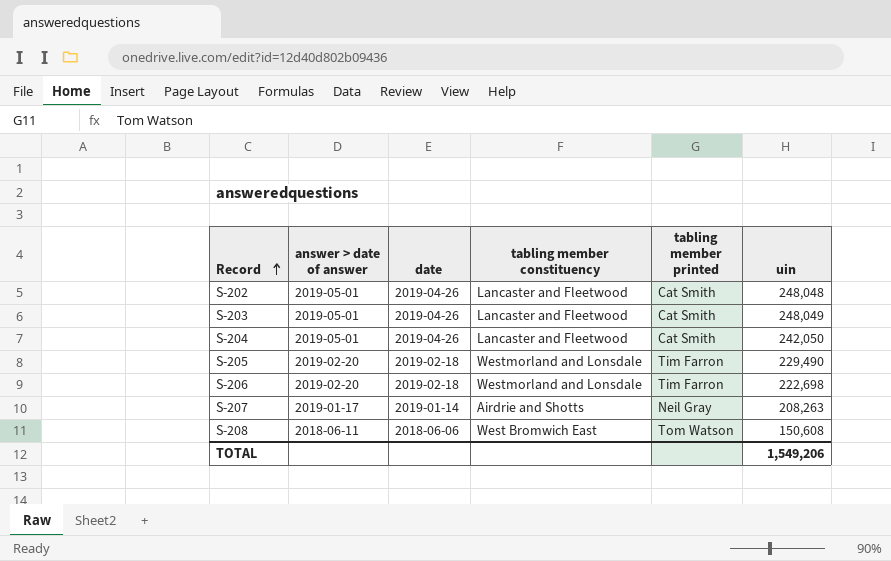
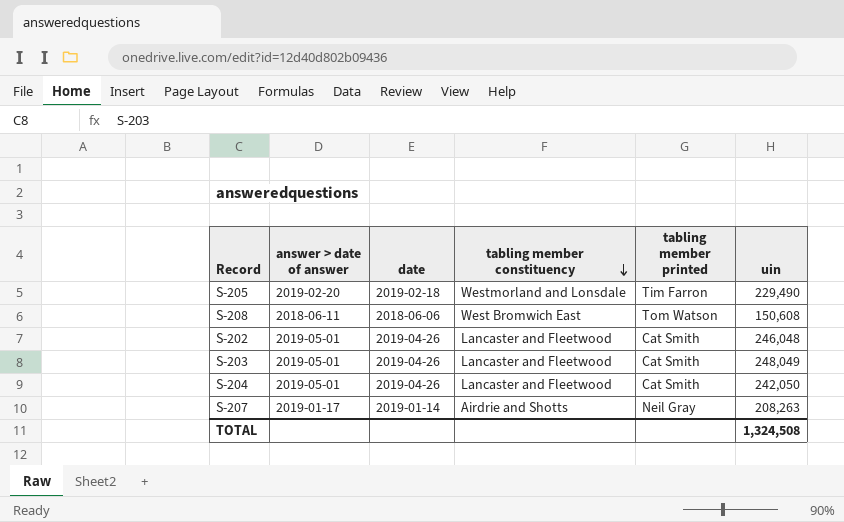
row order: Record ascending -> tabling member constituency descending
row S-206: 2019-02-20 | 2019-02-18 | Westmorland and Lonsdale | Tim Farron | 222,698 -> none
S-202 | uin: 248,048 -> 246,048
TOTAL | uin: 1,549,206 -> 1,324,508

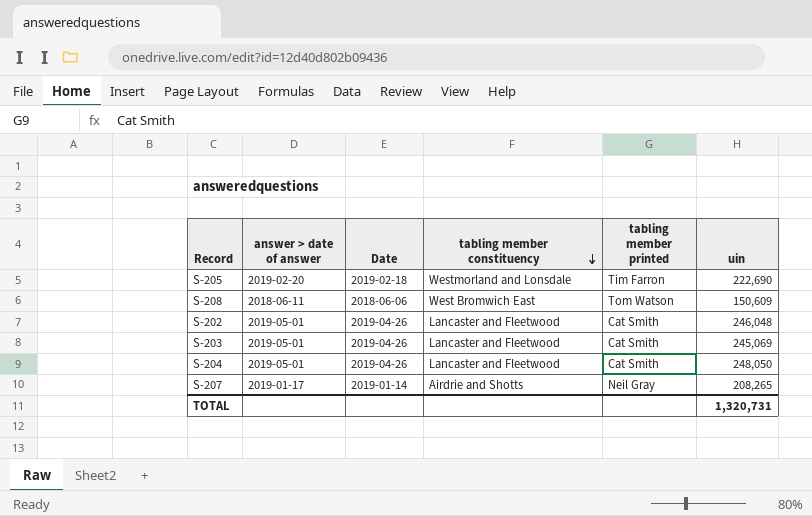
column name: date -> Date
S-205 | uin: 229,490 -> 222,690
S-208 | uin: 150,608 -> 150,609
S-203 | uin: 248,049 -> 245,069
S-204 | uin: 242,050 -> 248,050
S-207 | uin: 208,263 -> 208,265
TOTAL | uin: 1,324,508 -> 1,320,731

